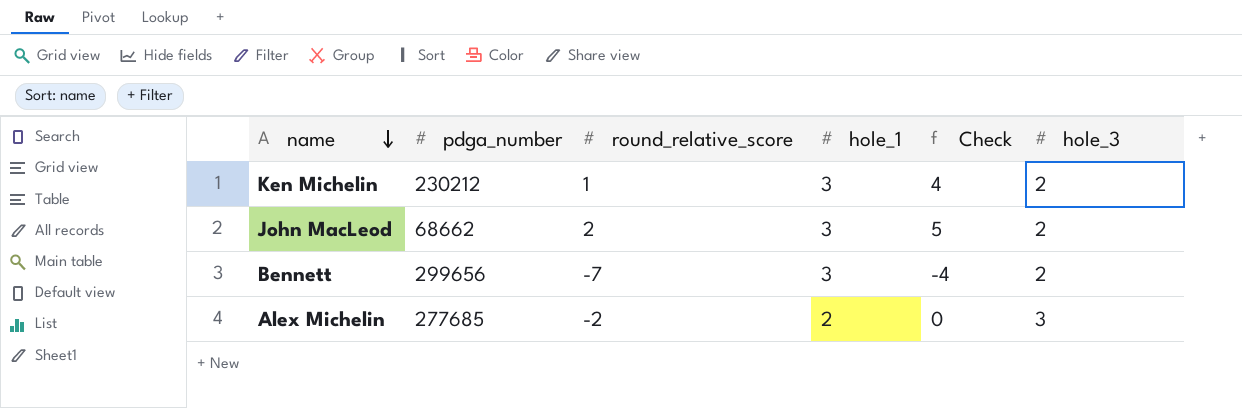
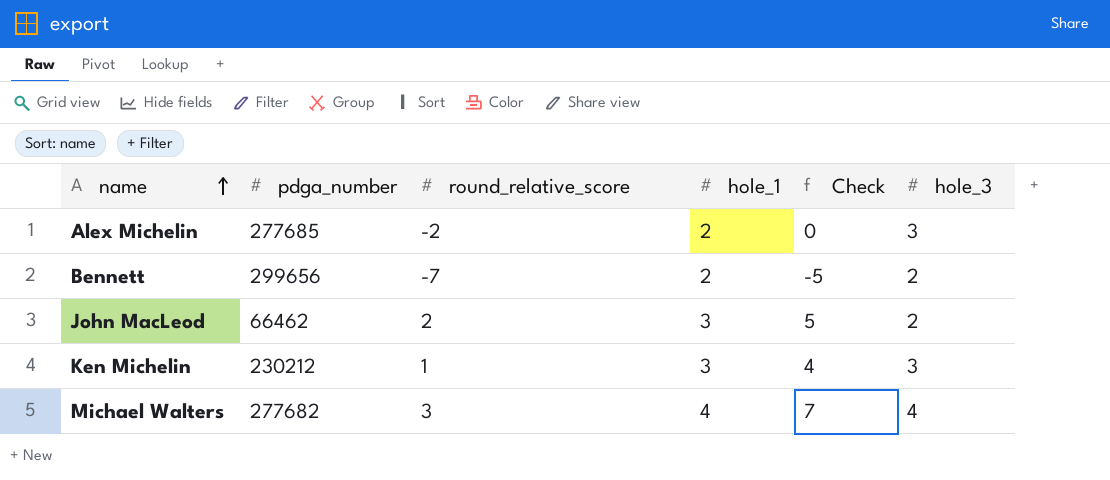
row order: name descending -> name ascending
Bennett | hole_1: 3 -> 2
Bennett | Check: -4 -> -5
John MacLeod | pdga_number: 68662 -> 66462
Ken Michelin | hole_3: 2 -> 3
row Michael Walters: none -> 277682 | 3 | 4 | 7 | 4

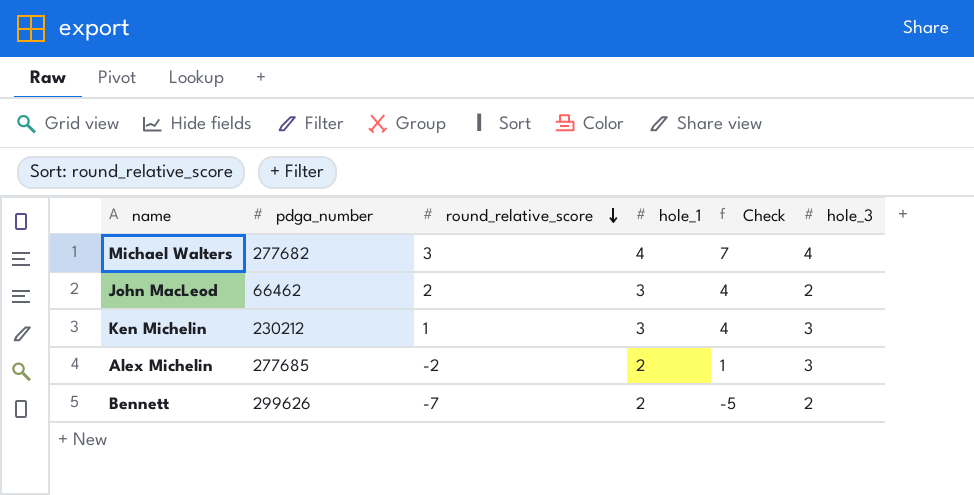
row order: name ascending -> round_relative_score descending
column Check | formula: [round_relative_score] + [hole_1] -> [round_relative_score] + [hole_3]
Bennett | pdga_number: 299656 -> 299626

